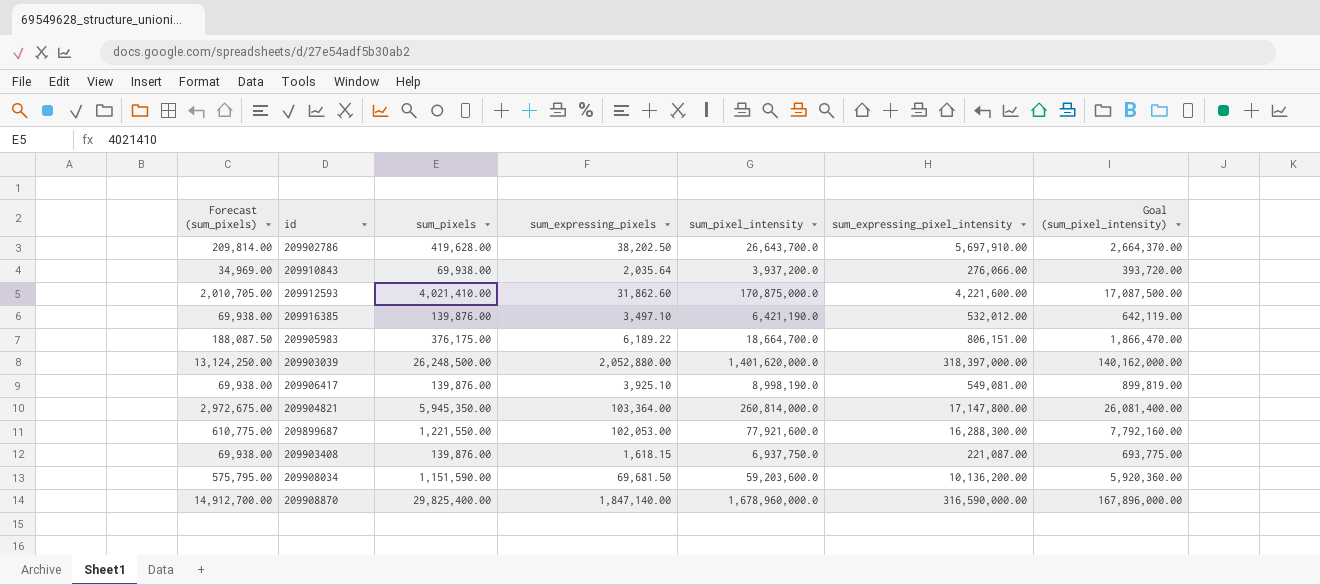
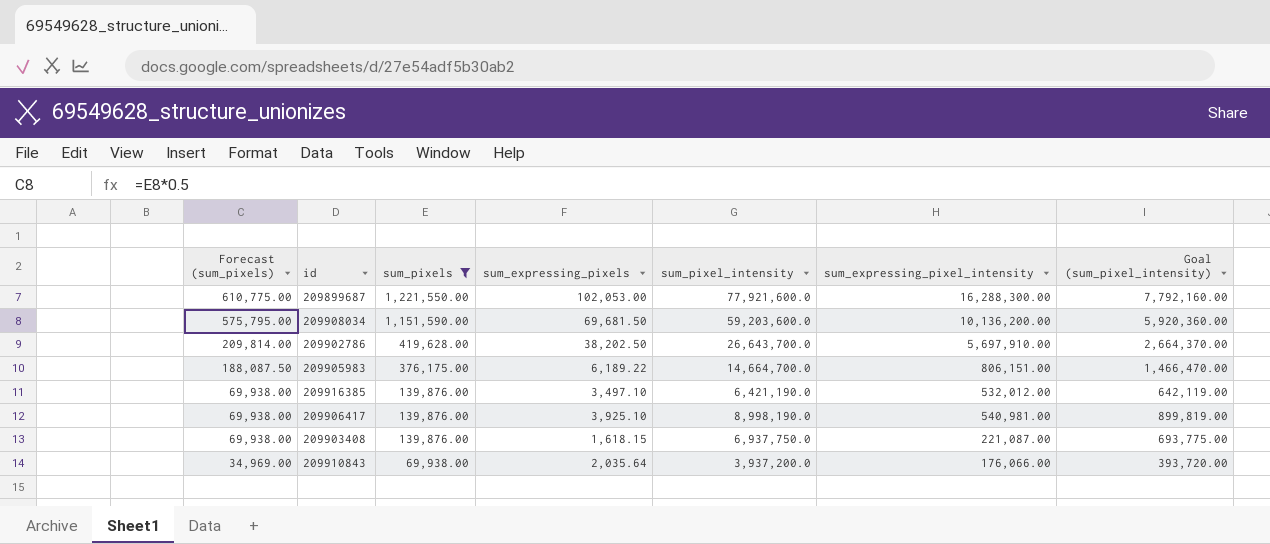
filter: none -> sum_pixels <= 1,221,550.00
row order: none -> Forecast (sum_pixels) descending
209905983 | sum_pixel_intensity: 18,664,700.0 -> 14,664,700.0
209905983 | Goal (sum_pixel_intensity): 1,866,470.00 -> 1,466,470.00
209906417 | sum_expressing_pixel_intensity: 549,081.00 -> 540,981.00
209910843 | sum_expressing_pixel_intensity: 276,066.00 -> 176,066.00

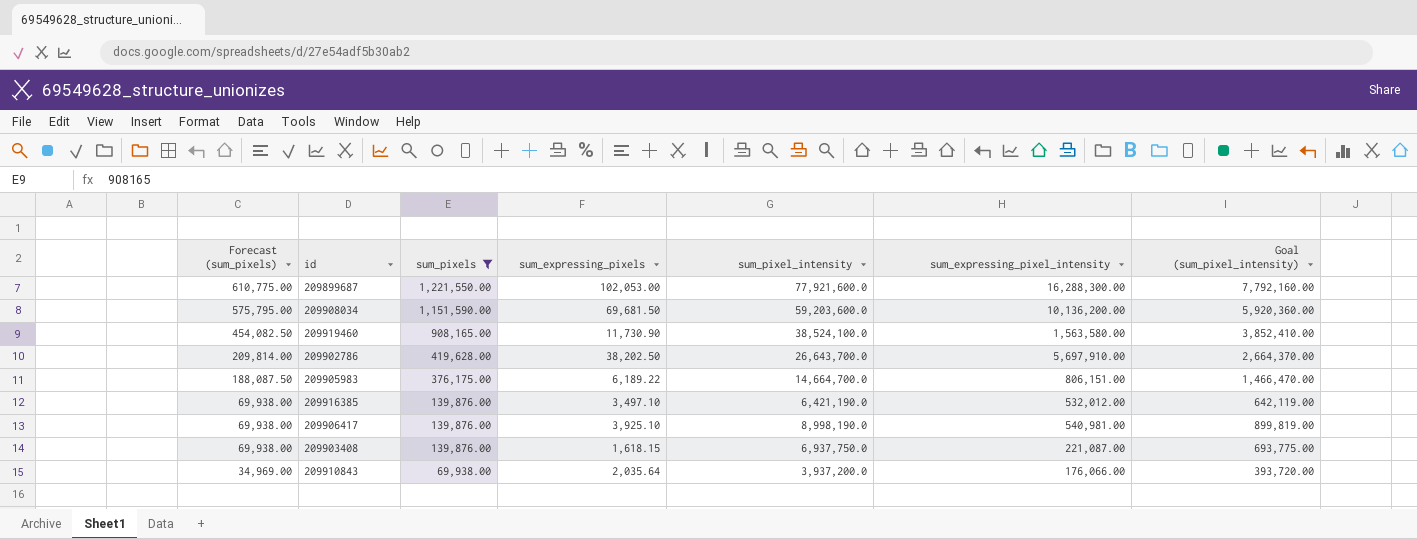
row 209919460: none -> 454,082.50 | 908,165.00 | 11,730.90 | 38,524,100.0 | 1,563,580.00 | 3,852,410.00

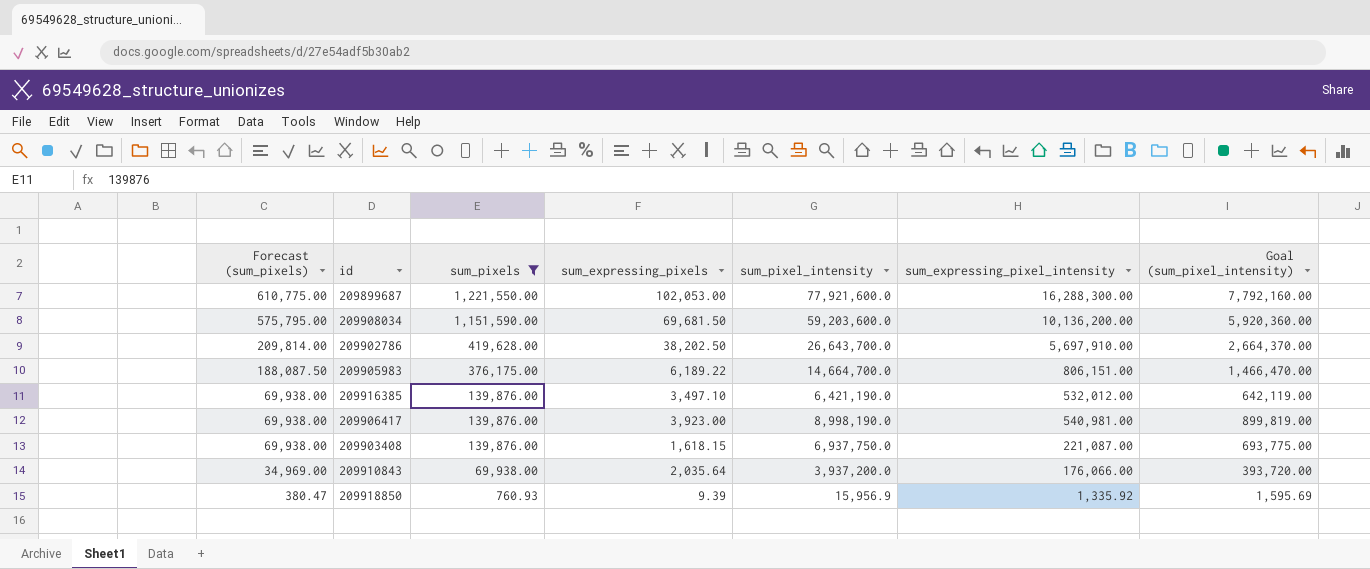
row 209919460: 454,082.50 | 908,165.00 | 11,730.90 | 38,524,100.0 | 1,563,580.00 | 3,852,410.00 -> none
209906417 | sum_expressing_pixels: 3,925.10 -> 3,923.00
row 209918850: none -> 380.47 | 760.93 | 9.39 | 15,956.9 | 1,335.92 | 1,595.69

